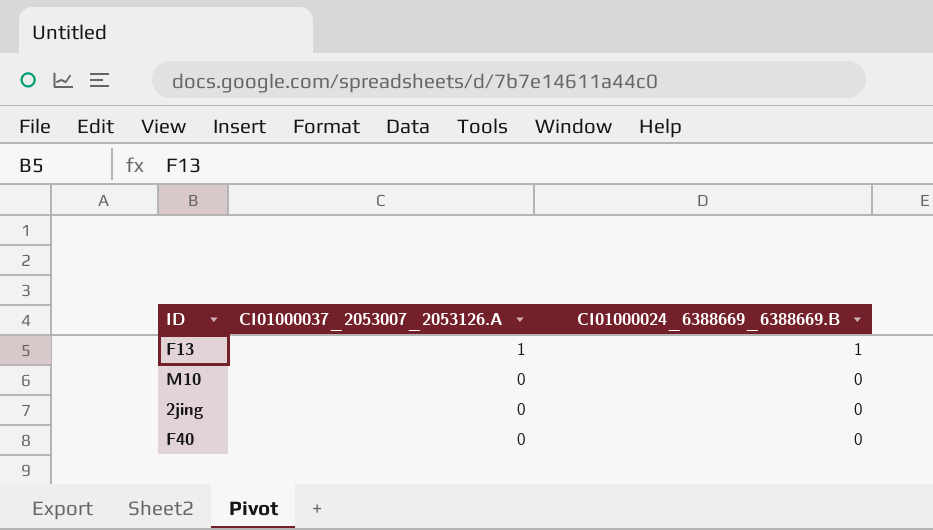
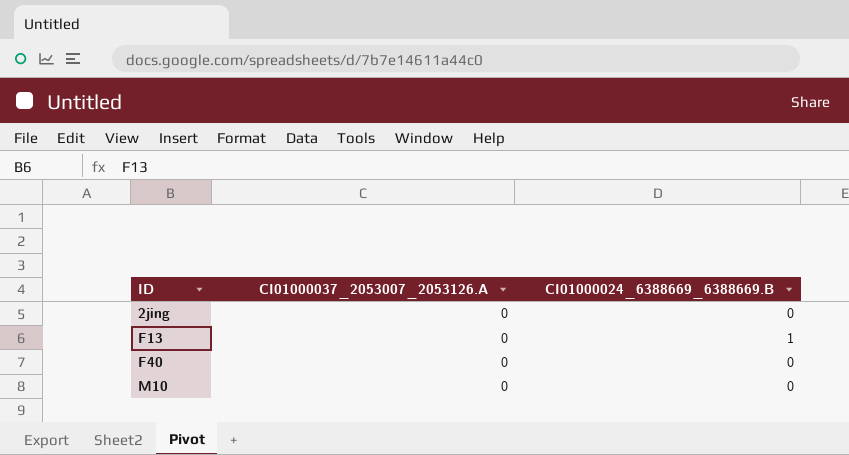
row order: CI01000037_2053007_2053126.A descending -> ID ascending
F13 | CI01000037_2053007_2053126.A: 1 -> 0

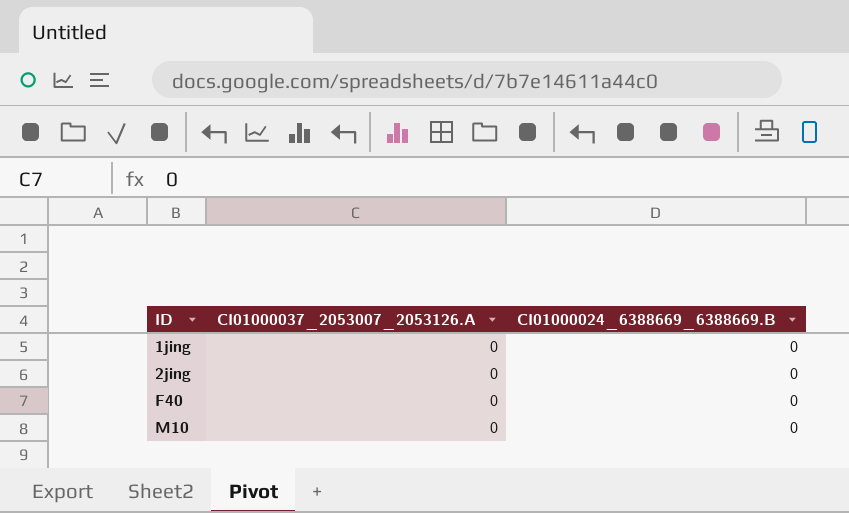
row F13: 0 | 1 -> none
row 1jing: none -> 0 | 0

